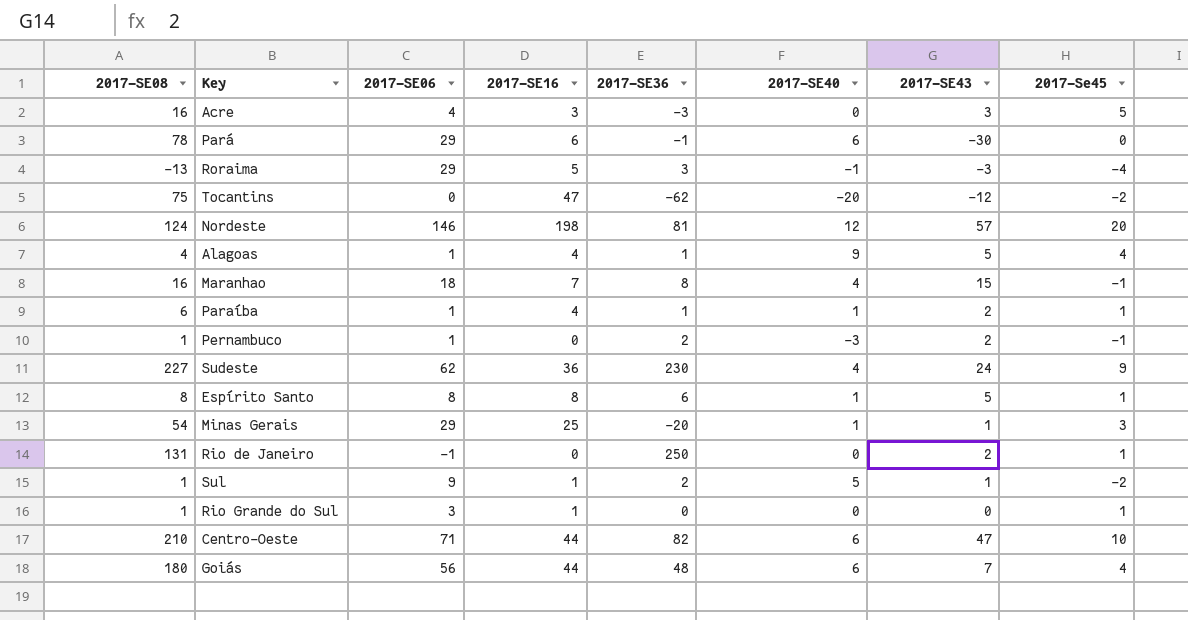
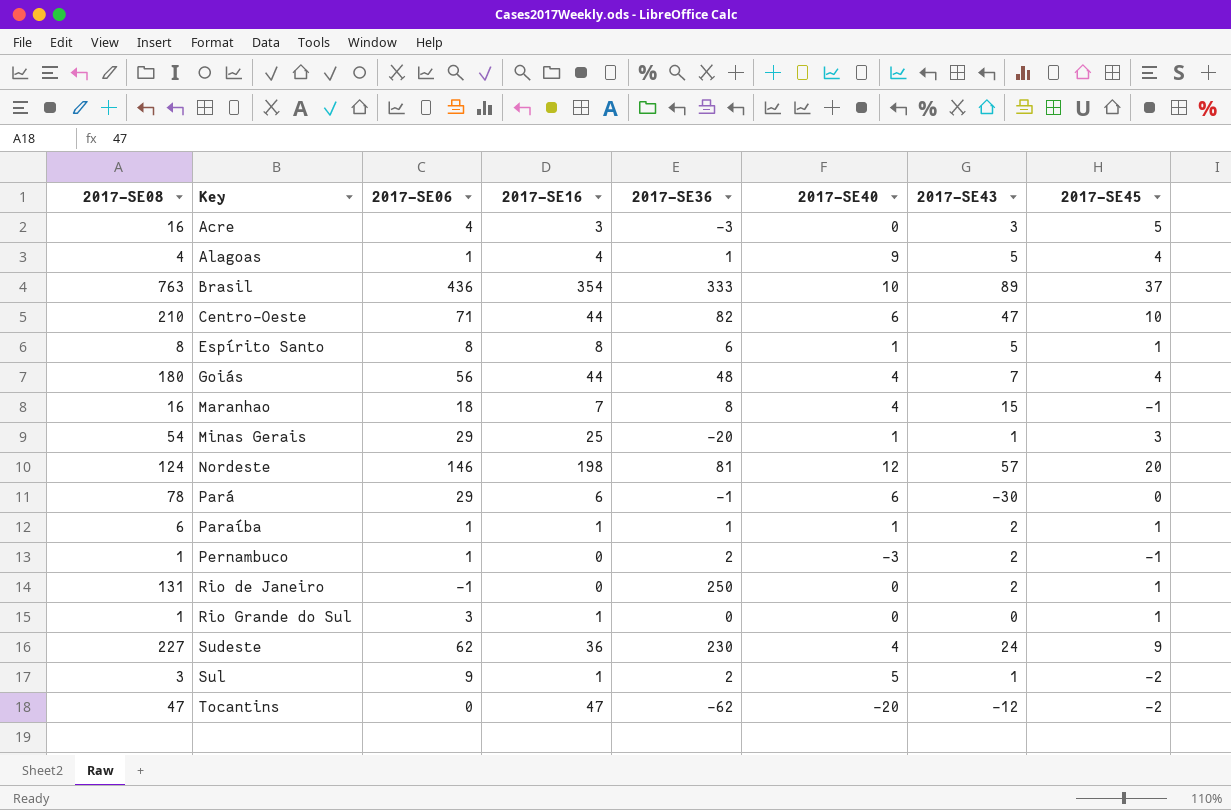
row order: none -> Key ascending
column name: 2017-Se45 -> 2017-SE45
row Roraima: -13 | 29 | 5 | 3 | -1 | -3 | -4 -> none
row Brasil: none -> 763 | 436 | 354 | 333 | 10 | 89 | 37
Goiás | 2017-SE40: 6 -> 4
Paraíba | 2017-SE16: 4 -> 1
Sul | 2017-SE08: 1 -> 3
Tocantins | 2017-SE08: 75 -> 47

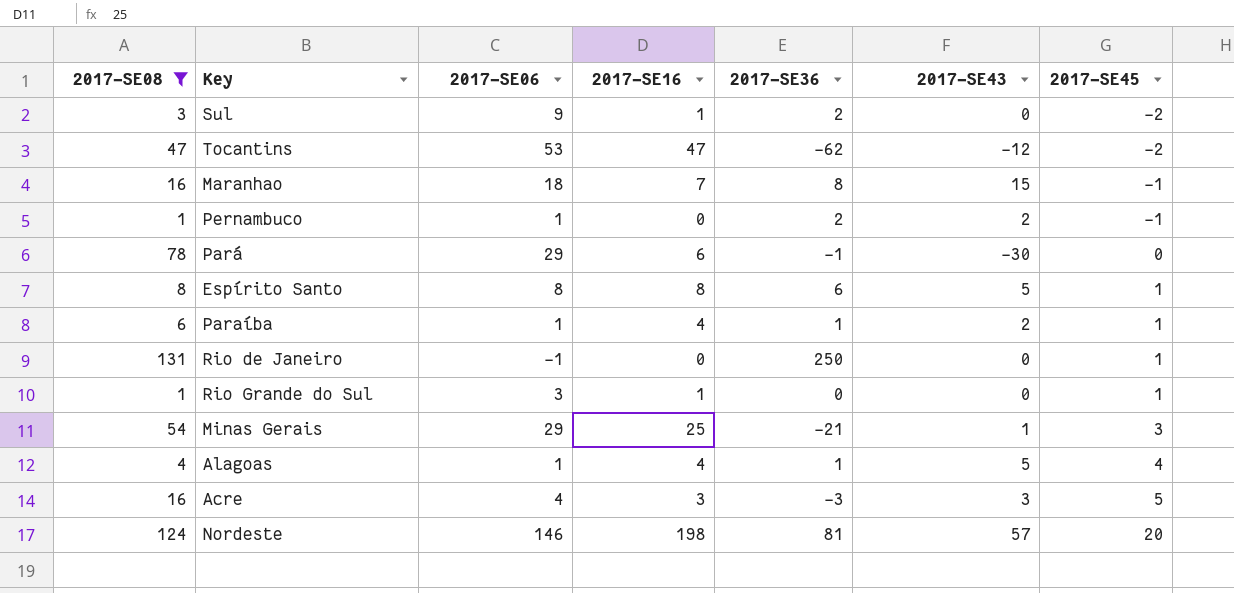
filter: none -> 2017-SE08 <= 131
row order: Key ascending -> 2017-SE45 ascending
column 2017-SE40 | position: 6 -> none
Sul | 2017-SE43: 1 -> 0
Tocantins | 2017-SE06: 0 -> 53
Paraíba | 2017-SE16: 1 -> 4
Rio de Janeiro | 2017-SE43: 2 -> 0
Minas Gerais | 2017-SE36: -20 -> -21

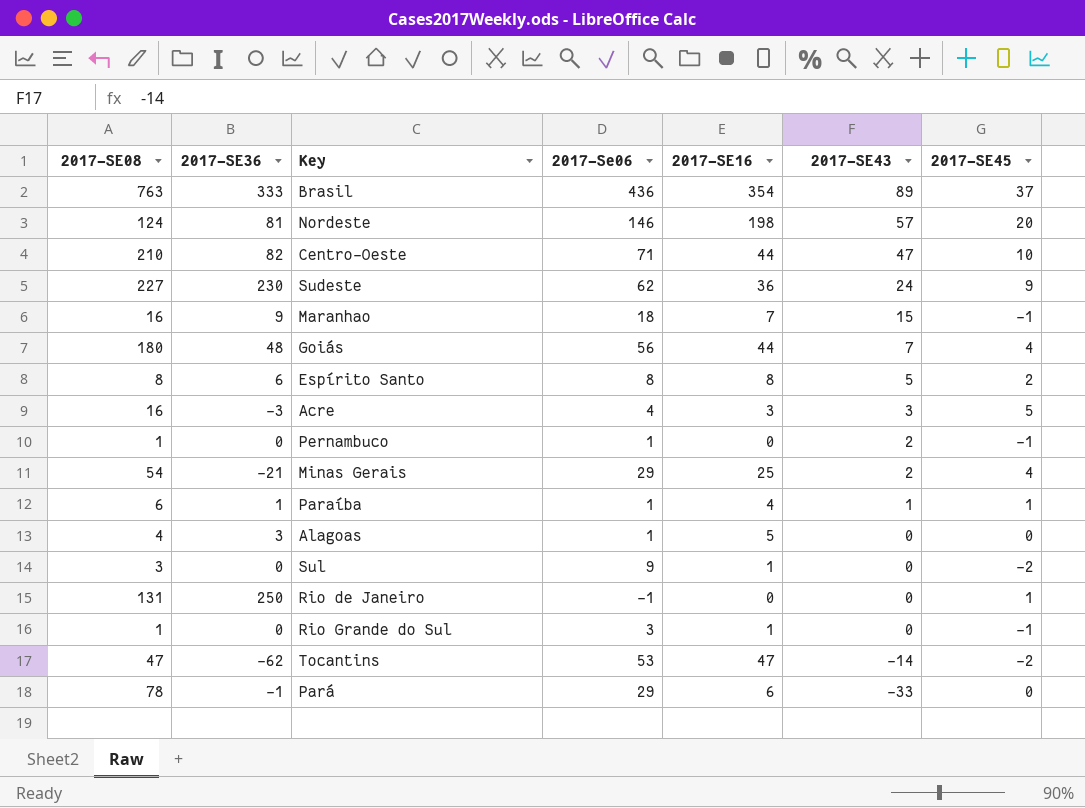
filter: 2017-SE08 <= 131 -> none
row order: 2017-SE45 ascending -> 2017-SE43 descending
column 2017-SE36 | position: 5 -> 2
column name: 2017-SE06 -> 2017-Se06
Maranhao | 2017-SE36: 8 -> 9
Espírito Santo | 2017-SE45: 1 -> 2
Pernambuco | 2017-SE36: 2 -> 0
Minas Gerais | 2017-SE43: 1 -> 2
Minas Gerais | 2017-SE45: 3 -> 4
Paraíba | 2017-SE43: 2 -> 1
Alagoas | 2017-SE36: 1 -> 3
Alagoas | 2017-SE16: 4 -> 5
Alagoas | 2017-SE43: 5 -> 0
Alagoas | 2017-SE45: 4 -> 0
Sul | 2017-SE36: 2 -> 0
Rio Grande do Sul | 2017-SE45: 1 -> -1
Tocantins | 2017-SE43: -12 -> -14
Pará | 2017-SE43: -30 -> -33

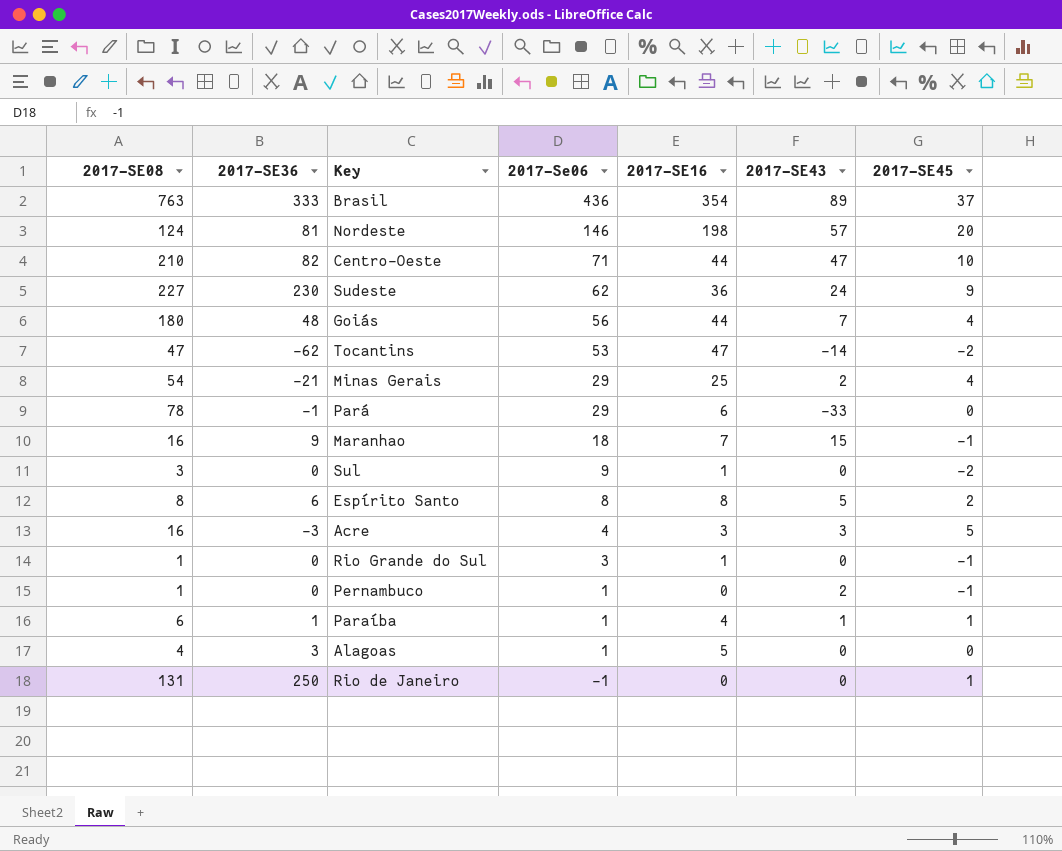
row order: 2017-SE43 descending -> 2017-Se06 descending

